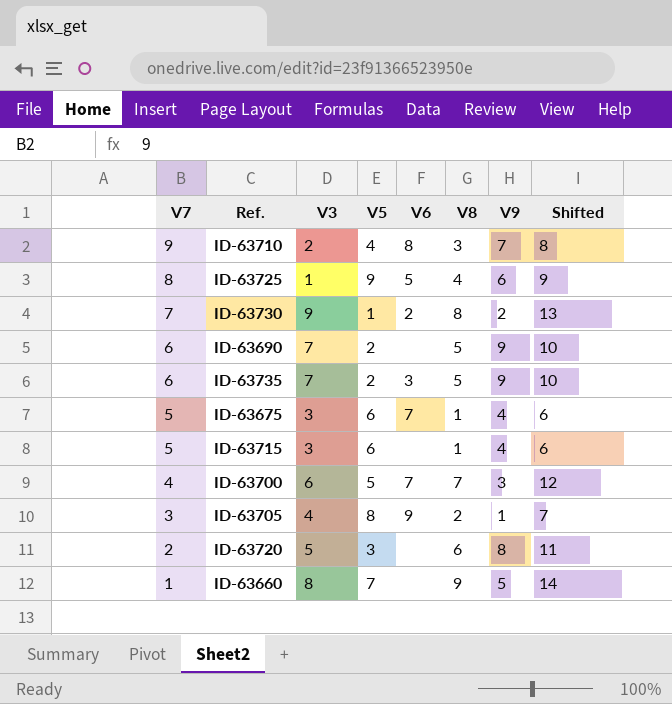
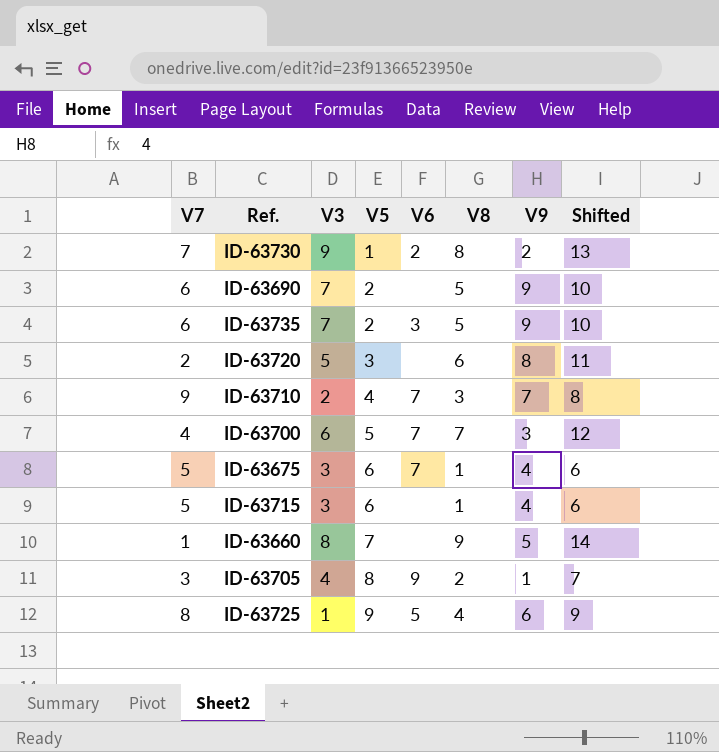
row order: V7 descending -> V5 ascending
ID-63710 | V6: 8 -> 7

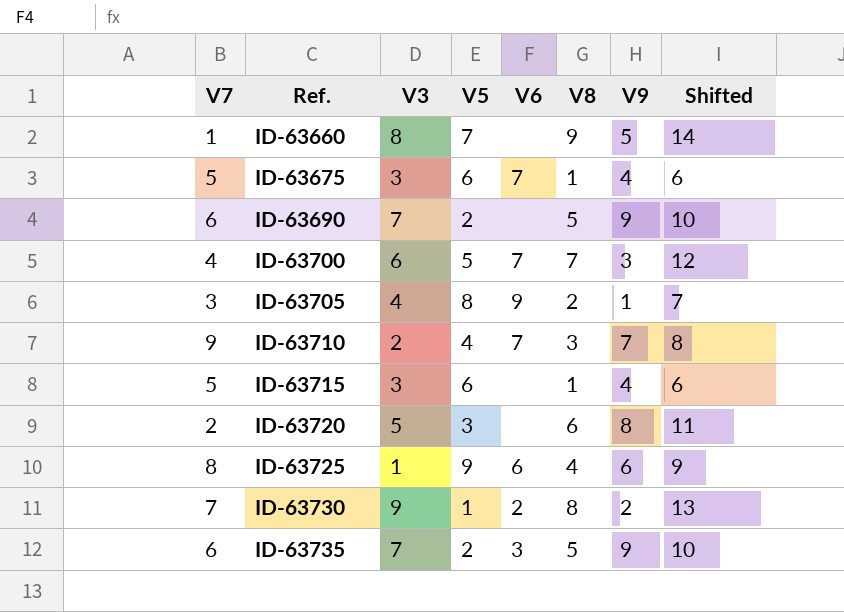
row order: V5 ascending -> Ref. ascending
ID-63725 | V6: 5 -> 6

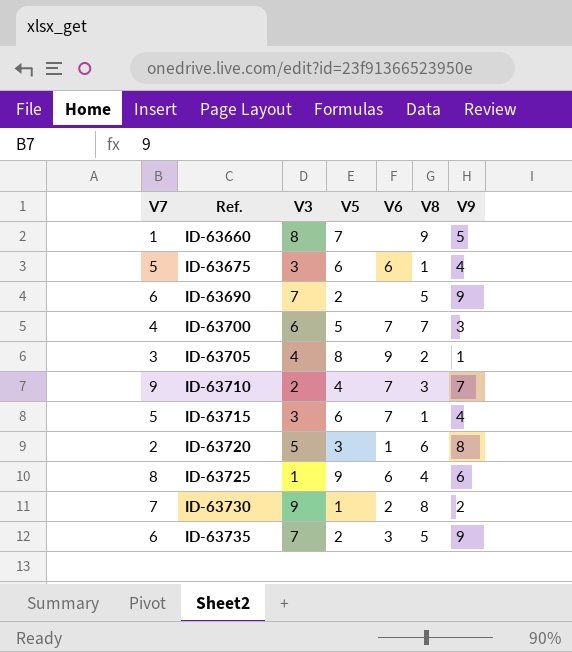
column Shifted | formula: [V8] + 5 -> none
ID-63675 | V6: 7 -> 6
ID-63715 | V6: none -> 7
ID-63720 | V6: none -> 1

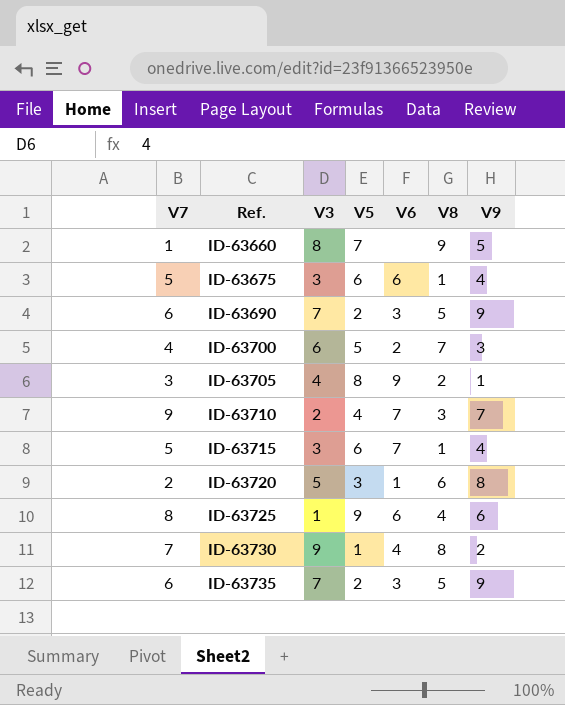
ID-63690 | V6: none -> 3
ID-63700 | V6: 7 -> 2
ID-63730 | V6: 2 -> 4

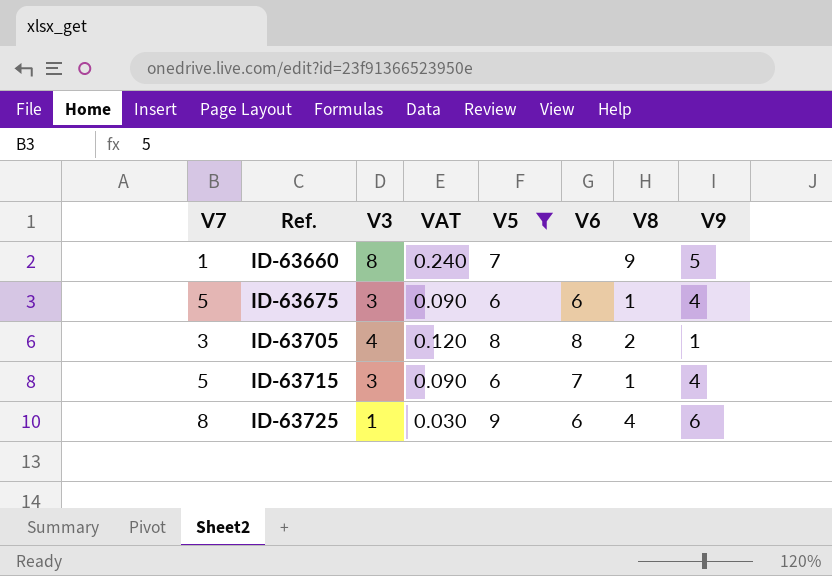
filter: none -> V5 >= 6
column VAT | formula: none -> [V3] * 0.03
ID-63705 | V6: 9 -> 8

